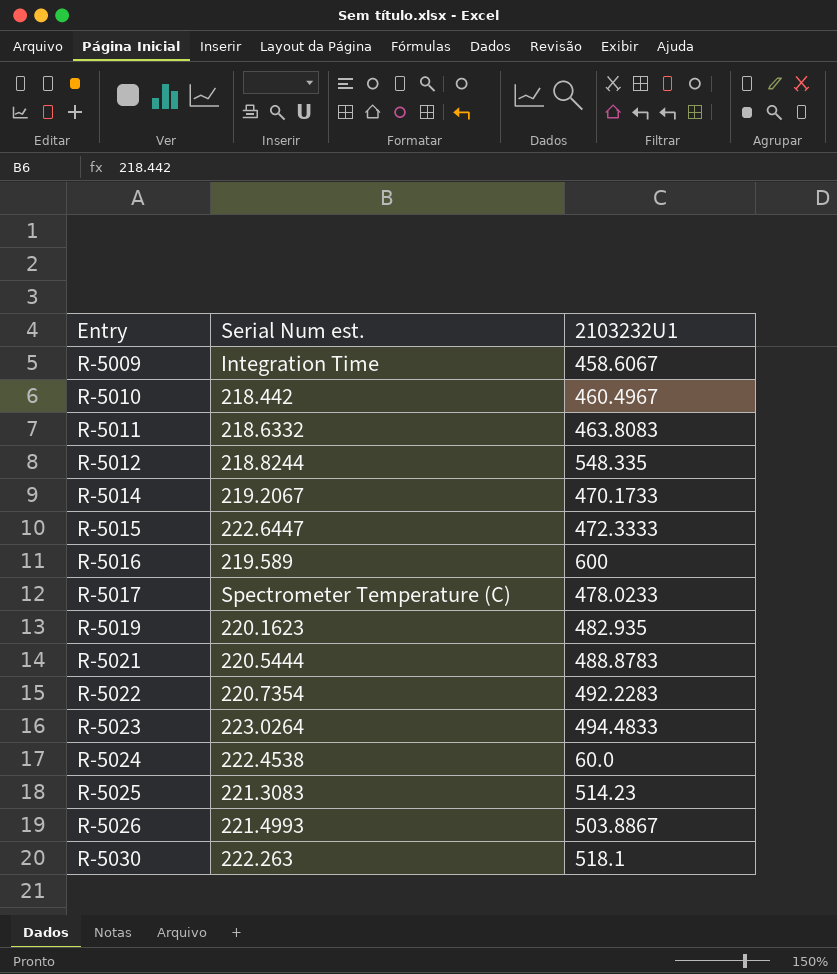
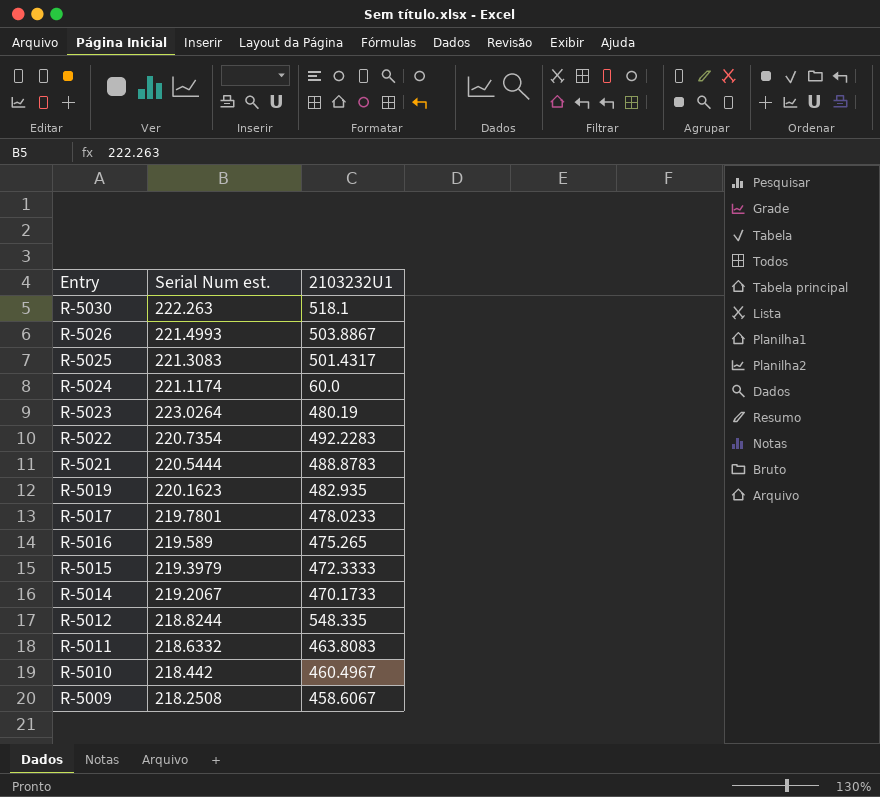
row order: Entry ascending -> Entry descending
R-5025 | 2103232U1: 514.23 -> 501.4317
R-5024 | Serial Num est.: 222.4538 -> 221.1174
R-5023 | 2103232U1: 494.4833 -> 480.19
R-5017 | Serial Num est.: Spectrometer Temperature (C) -> 219.7801
R-5016 | 2103232U1: 600 -> 475.265
R-5015 | Serial Num est.: 222.6447 -> 219.3979
R-5009 | Serial Num est.: Integration Time -> 218.2508

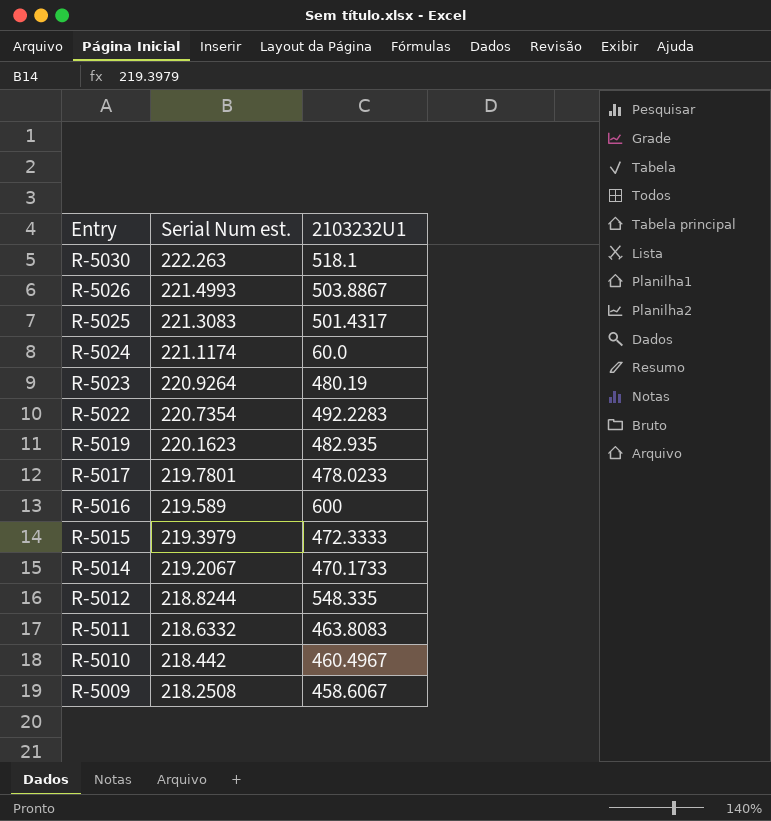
row R-5021: 220.5444 | 488.8783 -> none
R-5023 | Serial Num est.: 223.0264 -> 220.9264
R-5016 | 2103232U1: 475.265 -> 600

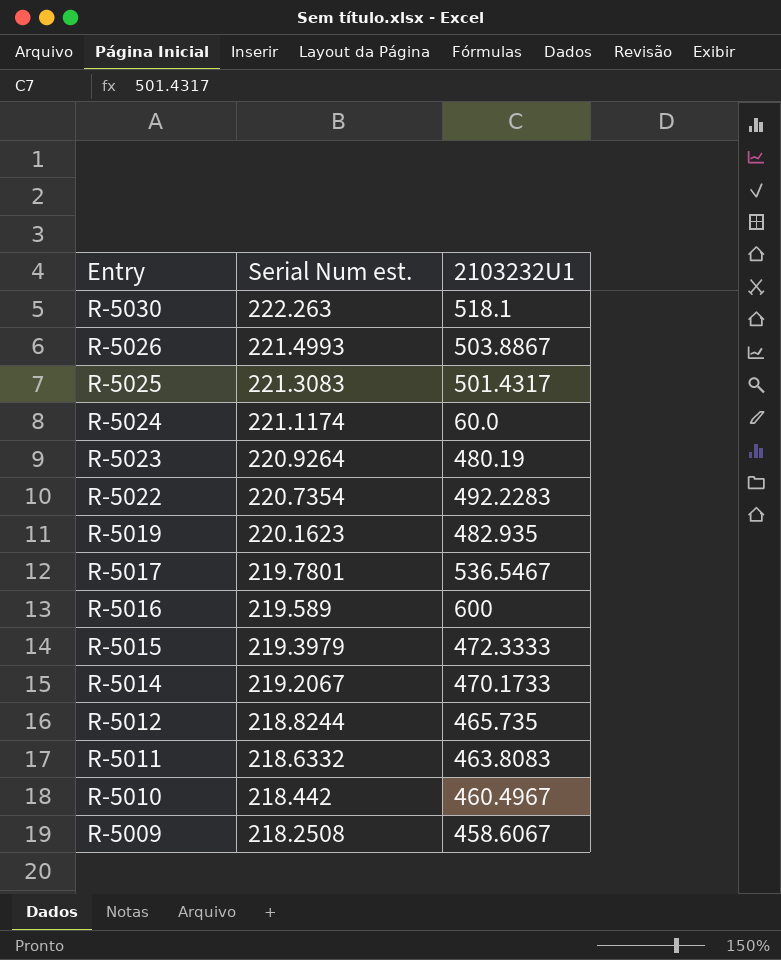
R-5017 | 2103232U1: 478.0233 -> 536.5467
R-5012 | 2103232U1: 548.335 -> 465.735

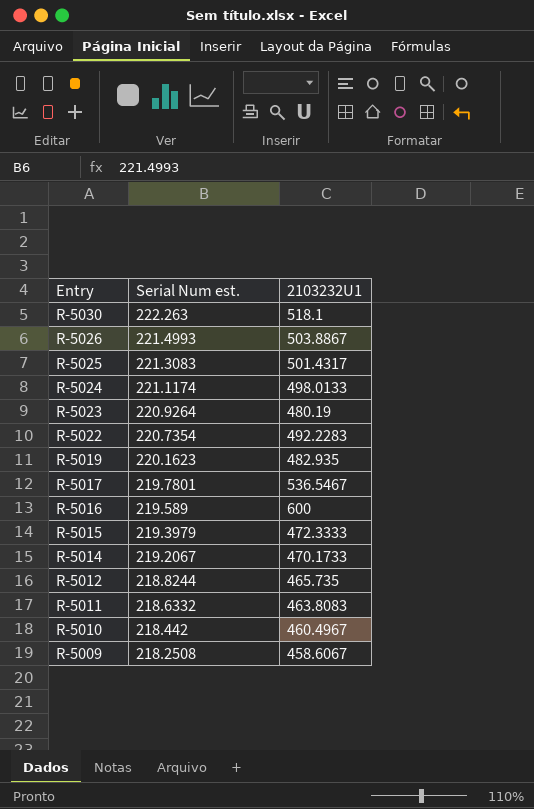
R-5024 | 2103232U1: 60.0 -> 498.0133

